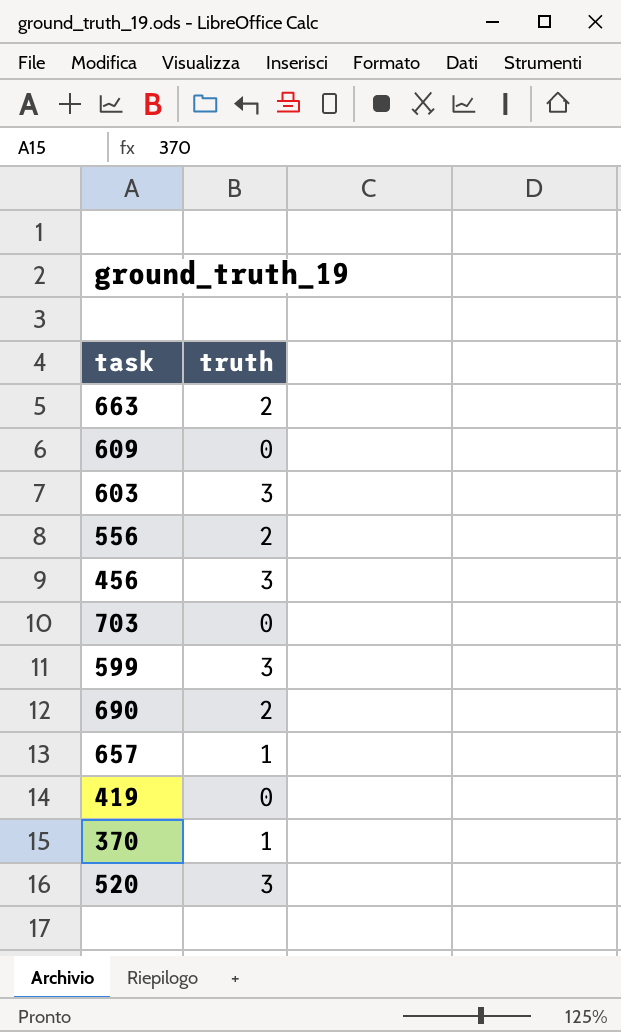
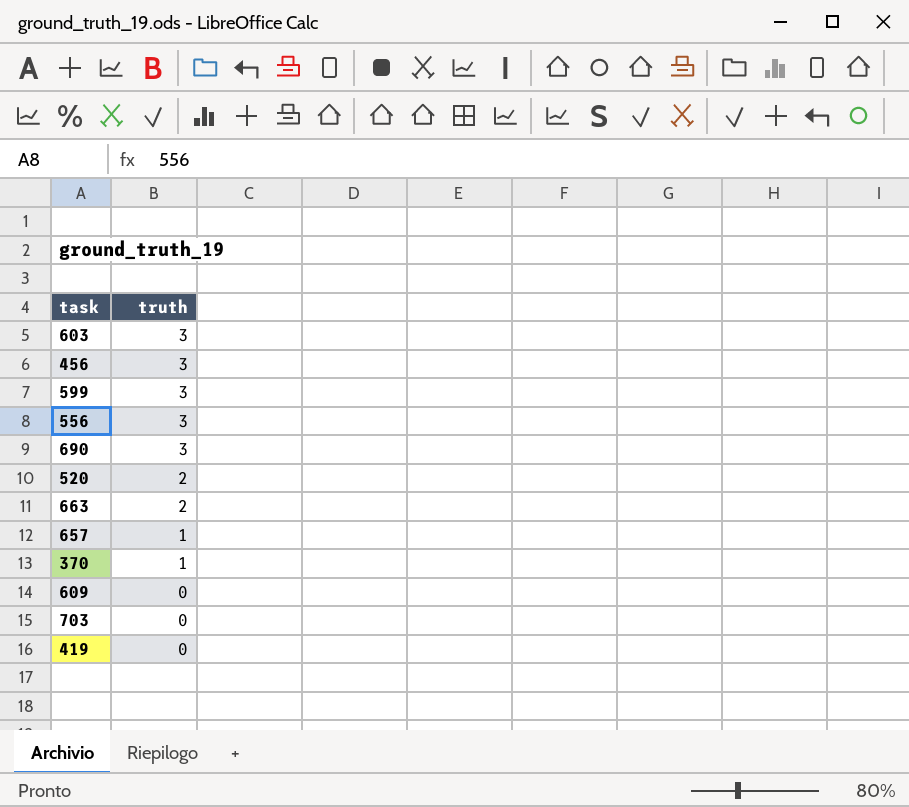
row order: none -> truth descending
556 | truth: 2 -> 3
690 | truth: 2 -> 3
520 | truth: 3 -> 2

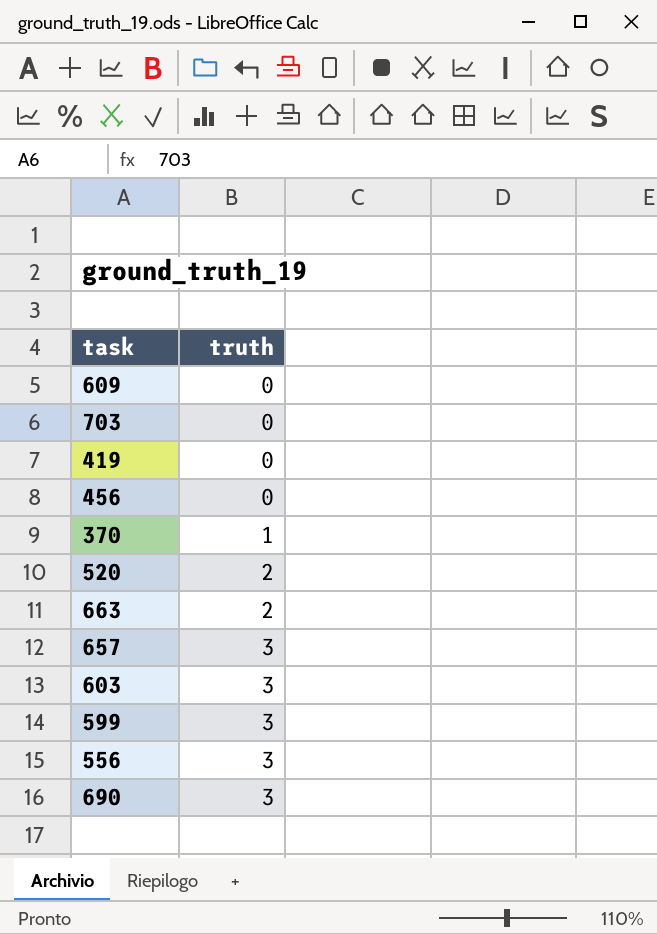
row order: truth descending -> truth ascending
456 | truth: 3 -> 0
657 | truth: 1 -> 3

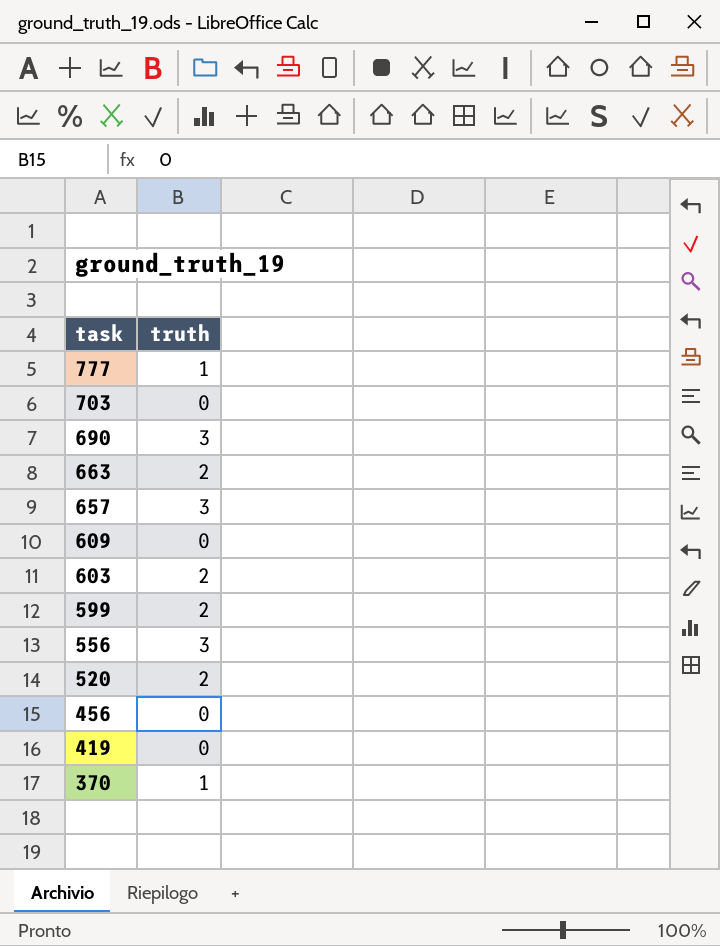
row order: truth ascending -> task descending
row 777: none -> 1
603 | truth: 3 -> 2
599 | truth: 3 -> 2

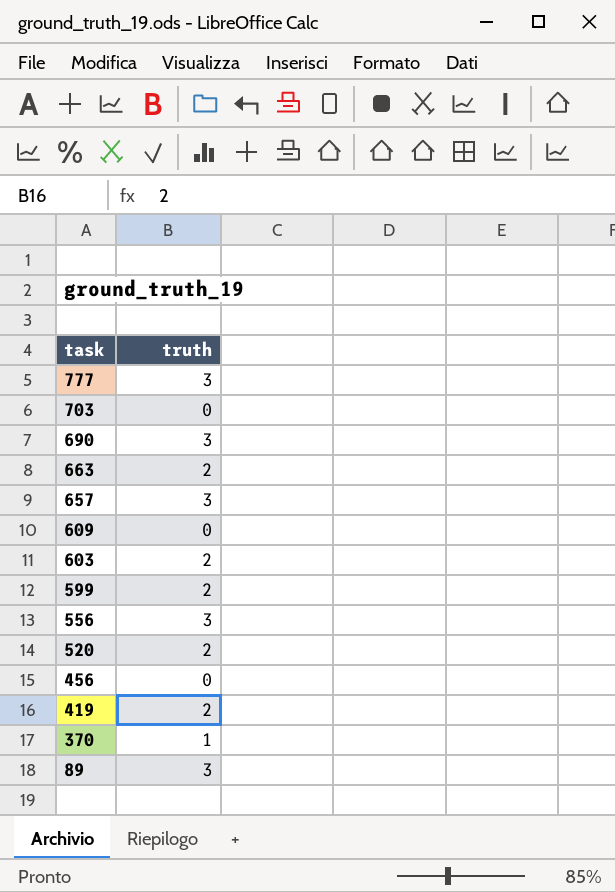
777 | truth: 1 -> 3
419 | truth: 0 -> 2
row 89: none -> 3

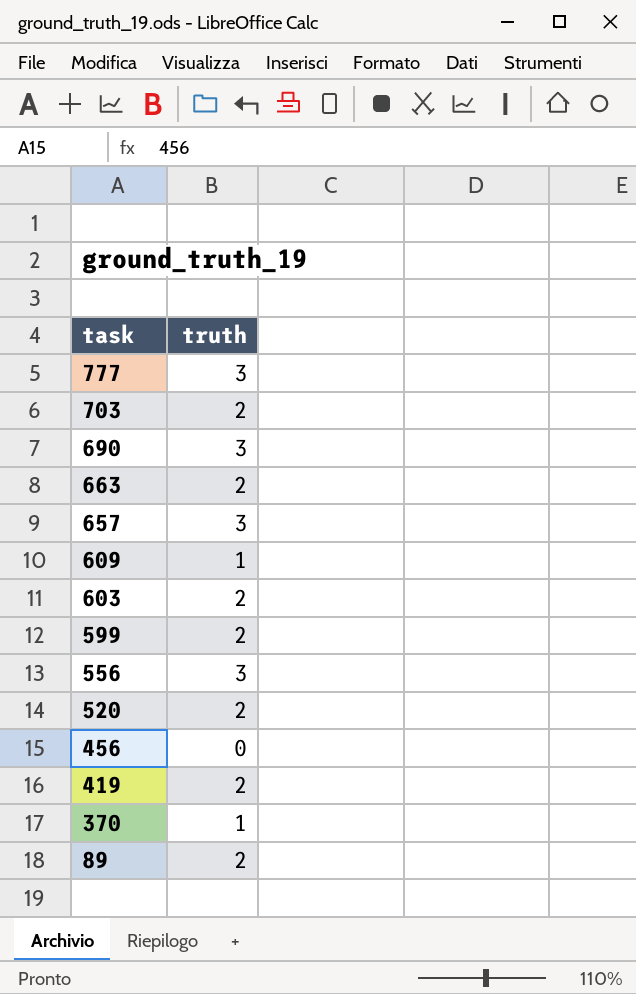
703 | truth: 0 -> 2
609 | truth: 0 -> 1
89 | truth: 3 -> 2

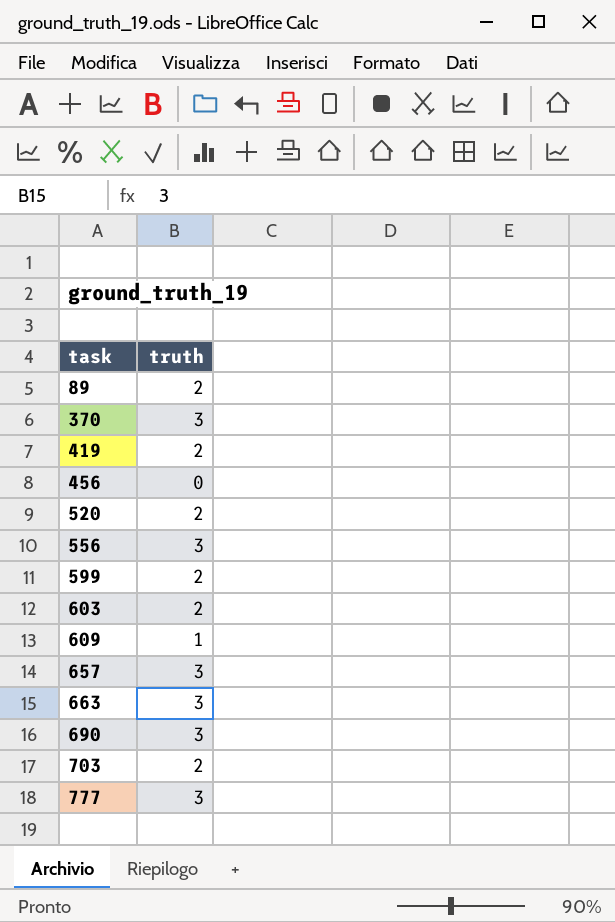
row order: task descending -> task ascending
370 | truth: 1 -> 3
663 | truth: 2 -> 3

